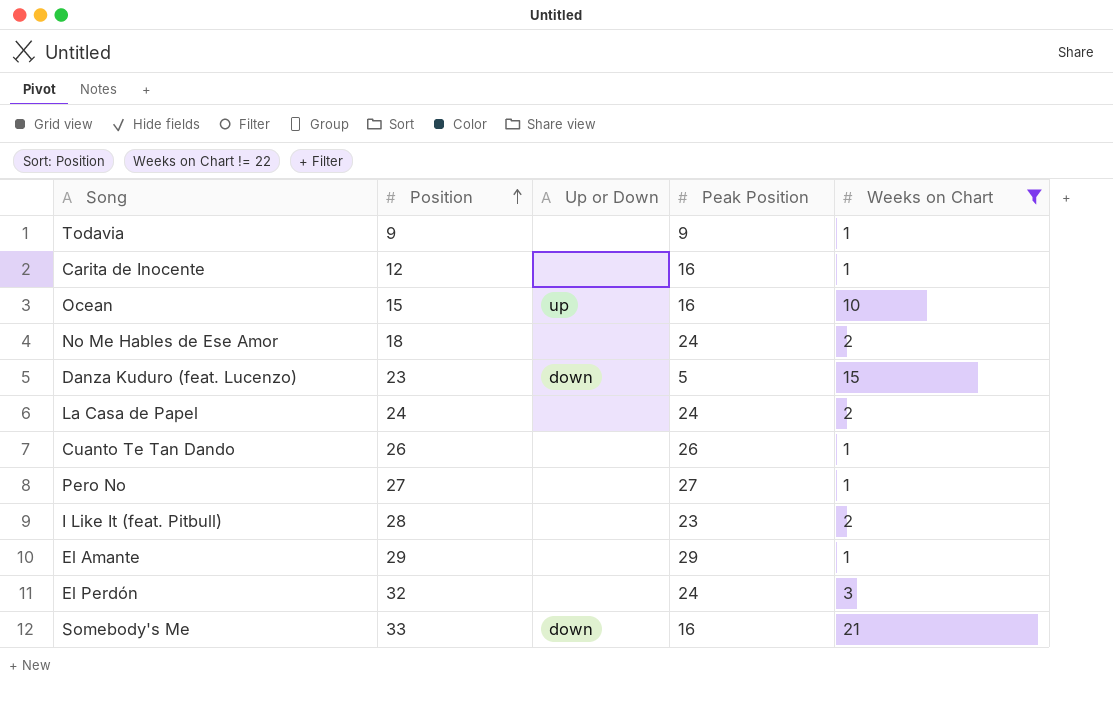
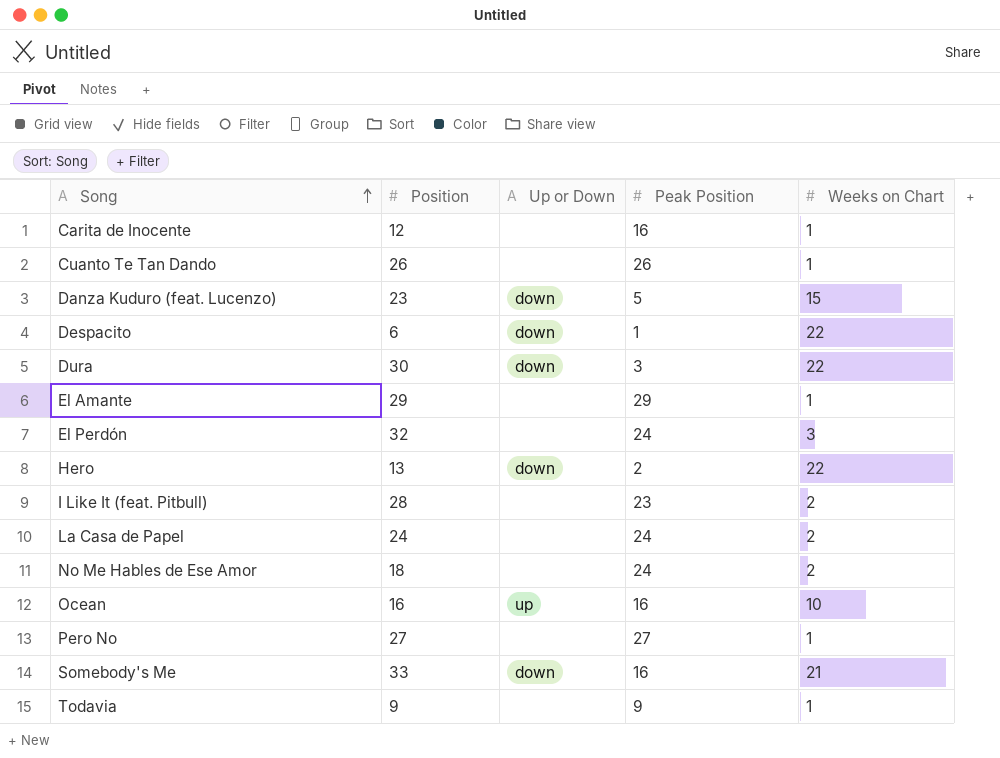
filter: Weeks on Chart != 22 -> none
row order: Position ascending -> Song ascending
Ocean | Position: 15 -> 16

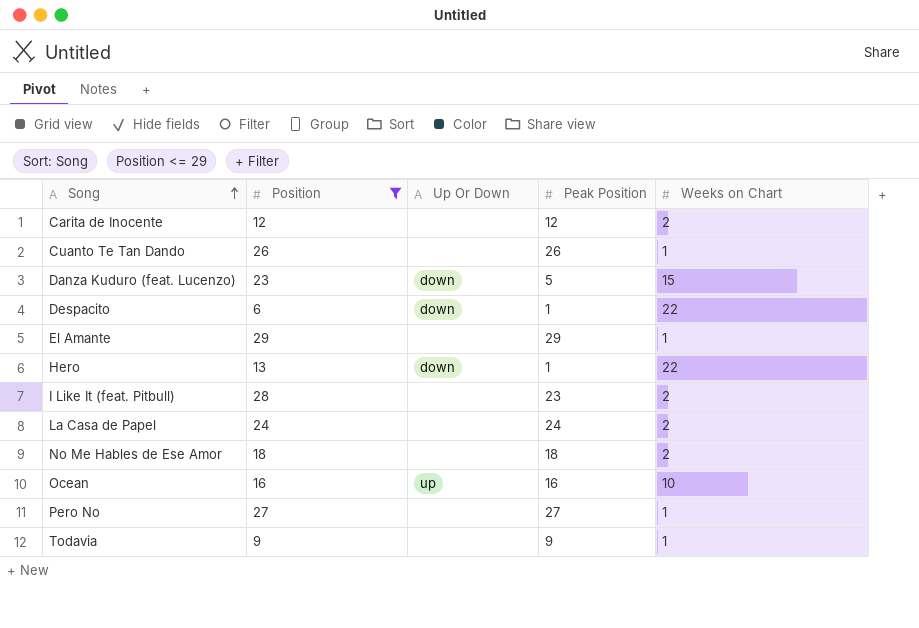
filter: none -> Position <= 29
column name: Up or Down -> Up Or Down
Carita de Inocente | Peak Position: 16 -> 12
Carita de Inocente | Weeks on Chart: 1 -> 2
Hero | Peak Position: 2 -> 1
No Me Hables de Ese Amor | Peak Position: 24 -> 18

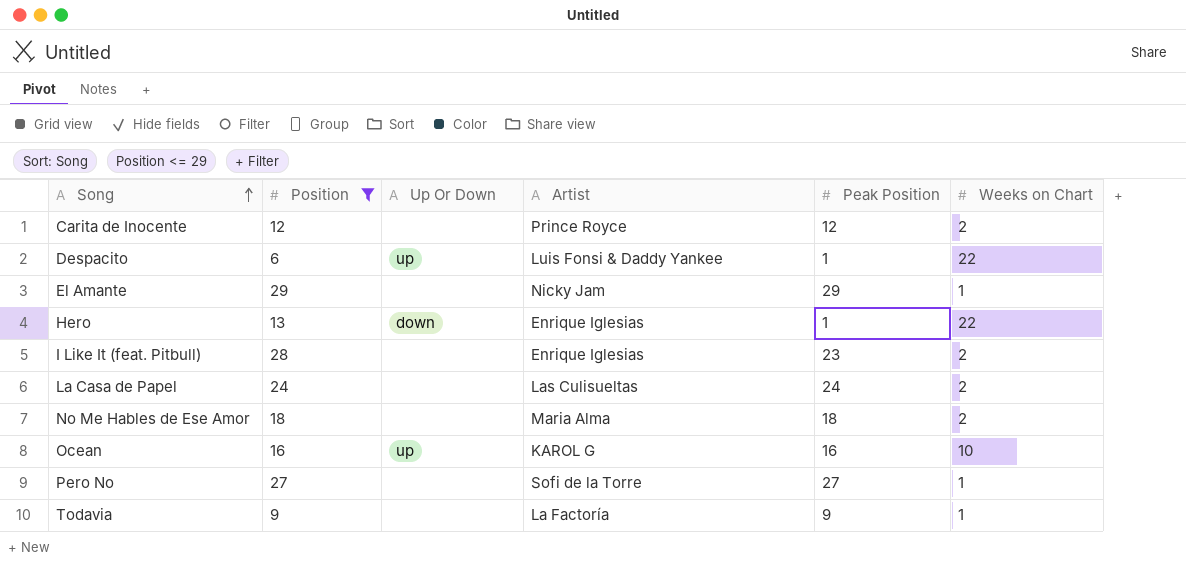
column Artist | position: none -> 4
row Cuanto Te Tan Dando: 26 | none | 26 | 1 -> none
row Danza Kuduro (feat. Lucenzo): 23 | down | 5 | 15 -> none
Despacito | Up Or Down: down -> up

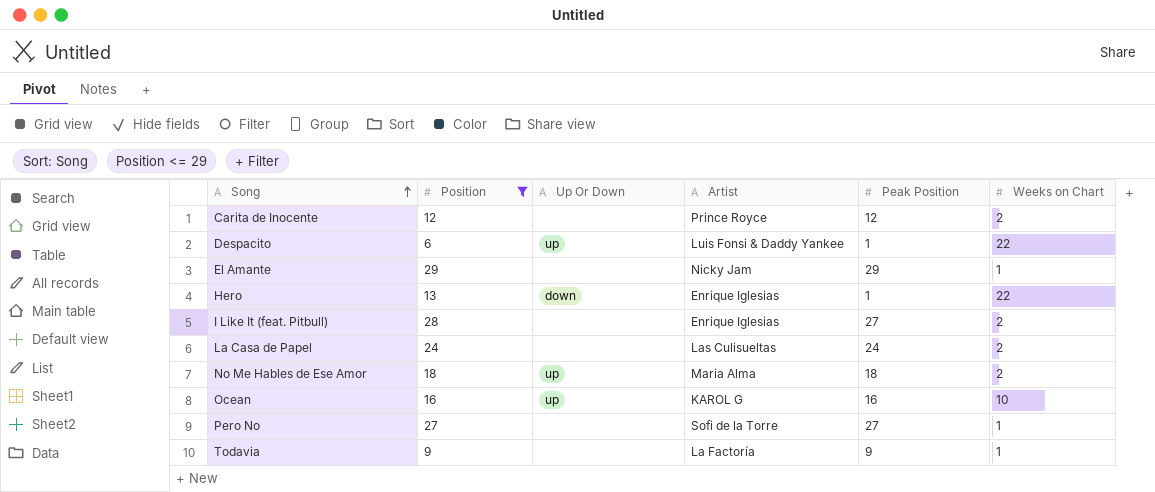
I Like It (feat. Pitbull) | Peak Position: 23 -> 27
No Me Hables de Ese Amor | Up Or Down: none -> up

